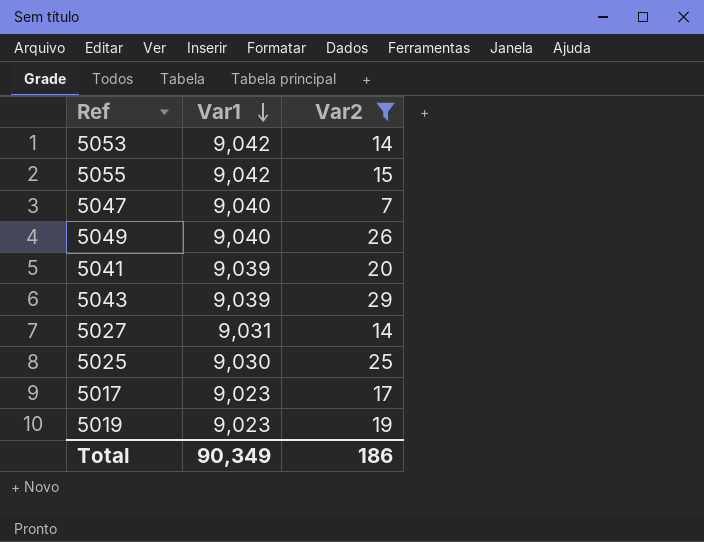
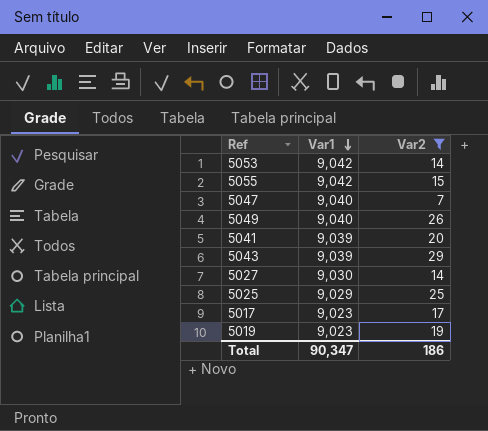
5027 | Var1: 9,031 -> 9,030
5025 | Var1: 9,030 -> 9,029
Total | Var1: 90,349 -> 90,347

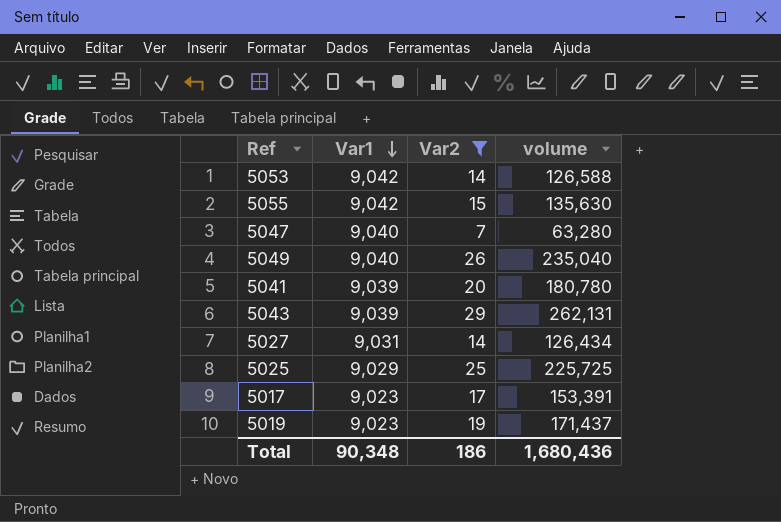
column volume | formula: none -> [Var1] * [Var2]
5027 | Var1: 9,030 -> 9,031
Total | Var1: 90,347 -> 90,348

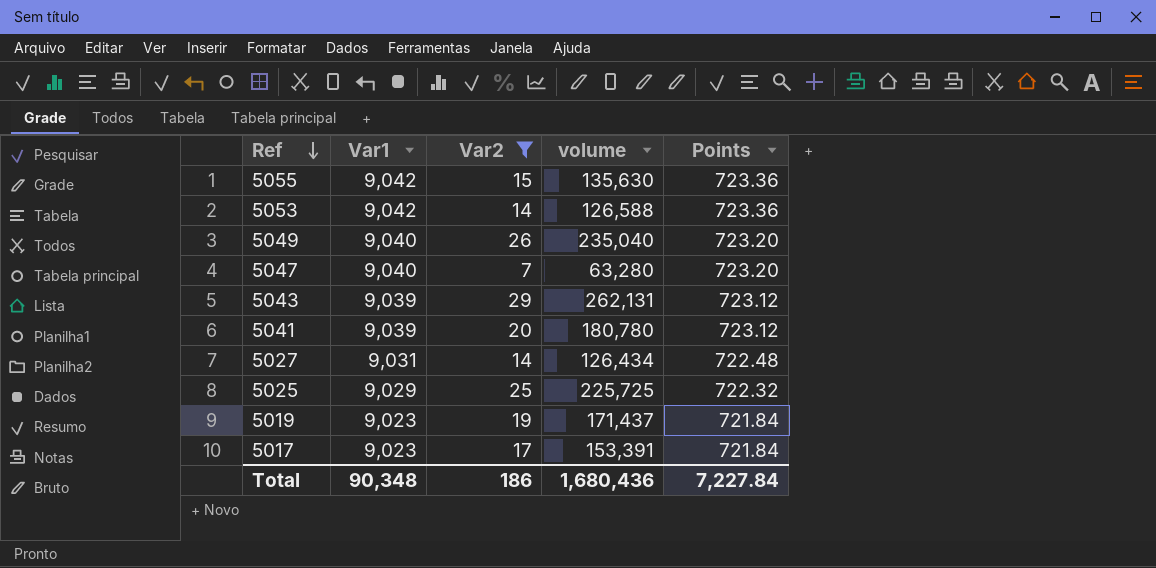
row order: Var1 descending -> Ref descending
column Points | formula: none -> [Var1] * 0.08

